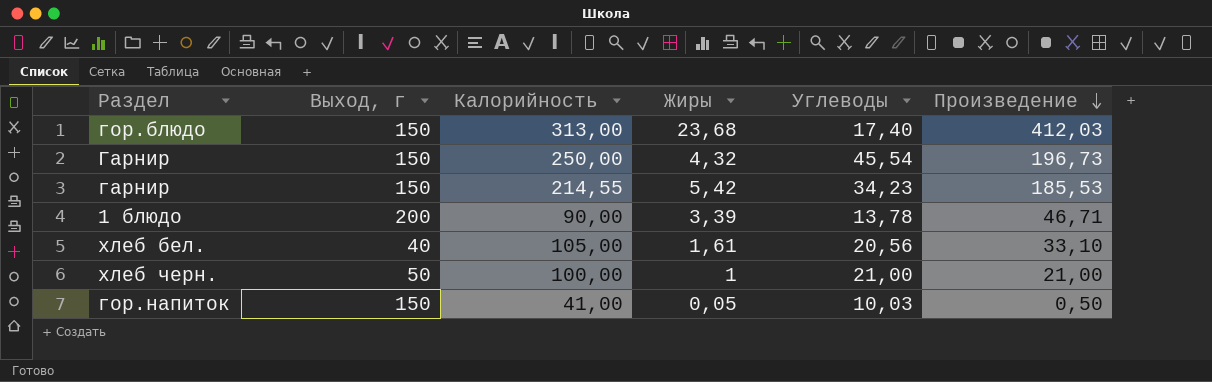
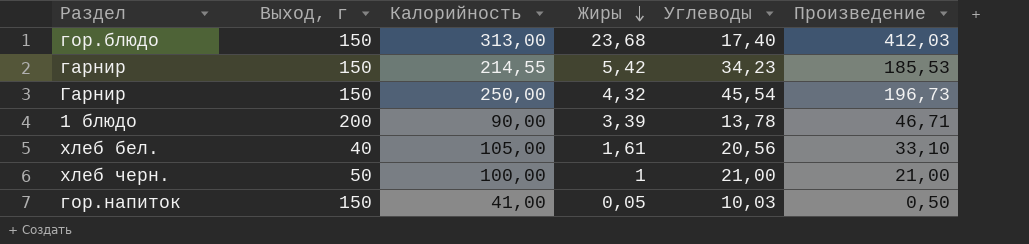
row order: Произведение descending -> Жиры descending

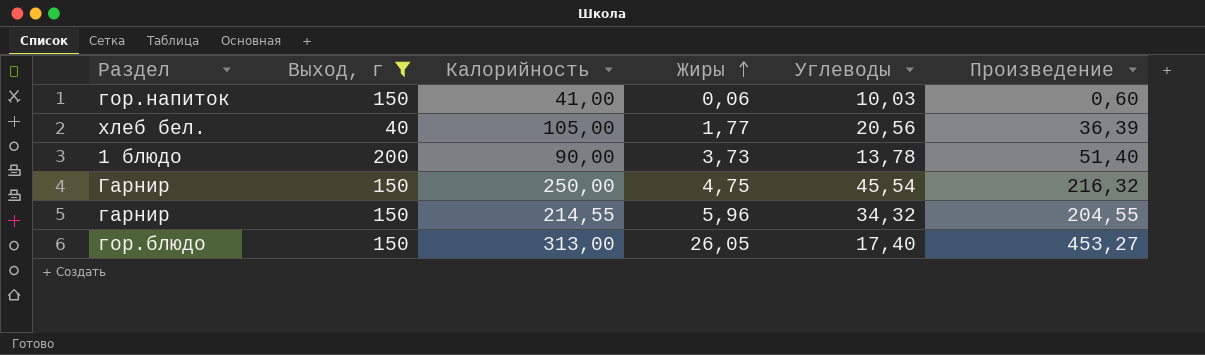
filter: none -> Выход, г != 50
row order: Жиры descending -> Жиры ascending
гор.напиток | Жиры: 0,05 -> 0,06
гор.напиток | Произведение: 0,50 -> 0,60
хлеб бел. | Жиры: 1,61 -> 1,77
хлеб бел. | Произведение: 33,10 -> 36,39
1 блюдо | Жиры: 3,39 -> 3,73
1 блюдо | Произведение: 46,71 -> 51,40
Гарнир | Жиры: 4,32 -> 4,75
Гарнир | Произведение: 196,73 -> 216,32
гарнир | Жиры: 5,42 -> 5,96
гарнир | Углеводы: 34,23 -> 34,32
гарнир | Произведение: 185,53 -> 204,55
гор.блюдо | Жиры: 23,68 -> 26,05
гор.блюдо | Произведение: 412,03 -> 453,27

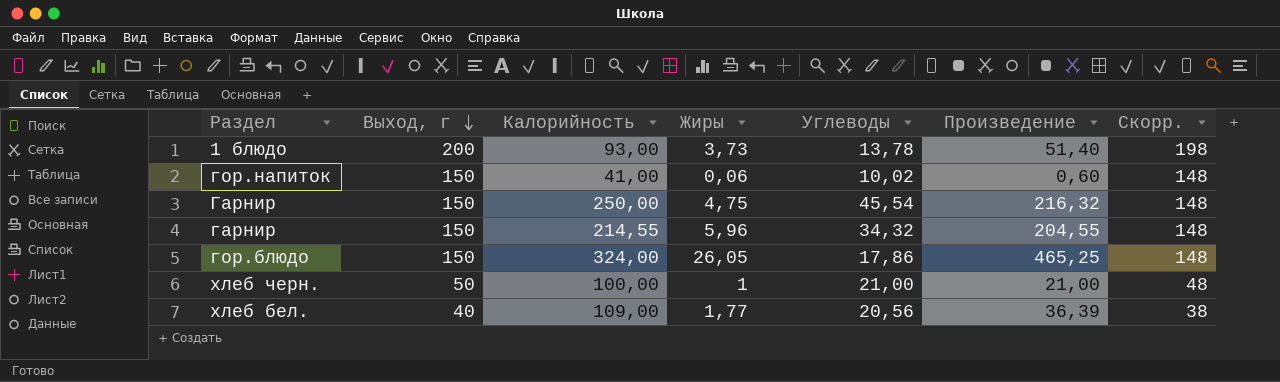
filter: Выход, г != 50 -> none
row order: Жиры ascending -> Выход, г descending
column Скорр. | formula: none -> [Выход, г] - 2
1 блюдо | Калорийность: 90,00 -> 93,00
гор.напиток | Углеводы: 10,03 -> 10,02
гор.блюдо | Калорийность: 313,00 -> 324,00
гор.блюдо | Углеводы: 17,40 -> 17,86
гор.блюдо | Произведение: 453,27 -> 465,25
хлеб бел. | Калорийность: 105,00 -> 109,00

